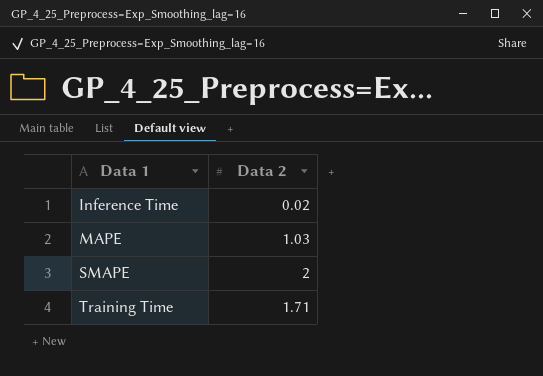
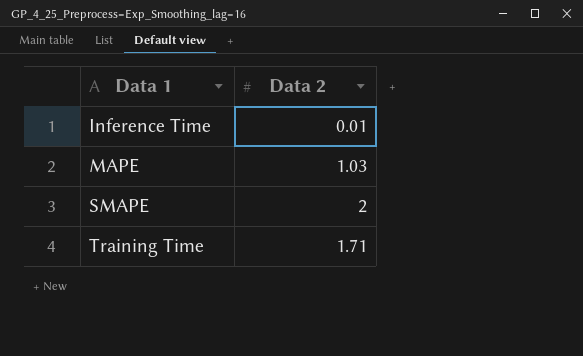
Inference Time | Data 2: 0.02 -> 0.01

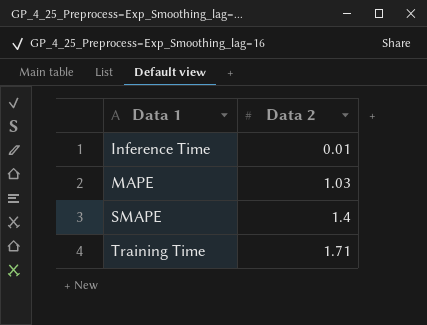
SMAPE | Data 2: 2 -> 1.4

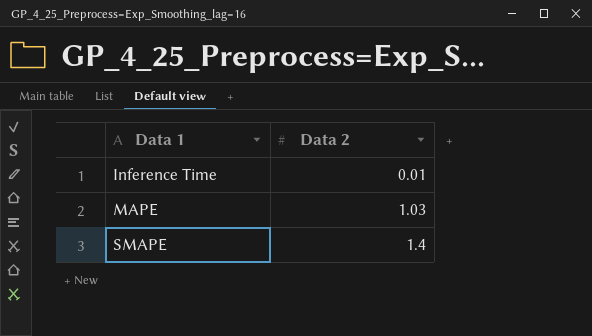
row Training Time: 1.71 -> none

